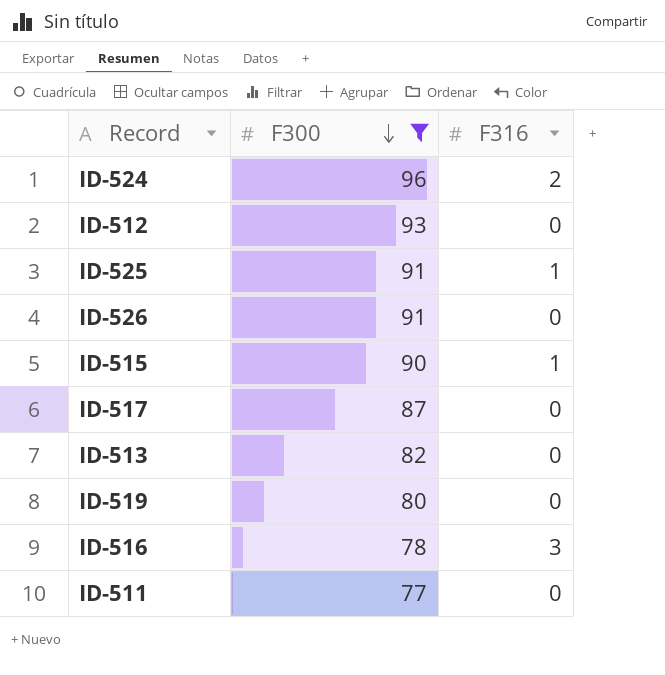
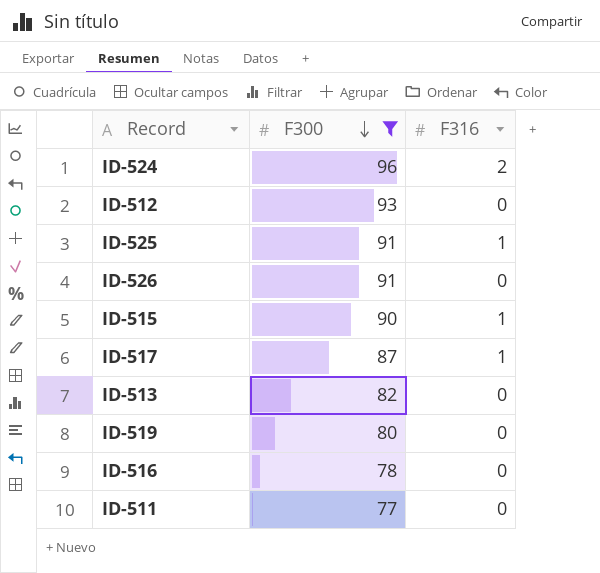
ID-517 | F316: 0 -> 1
ID-516 | F316: 3 -> 0

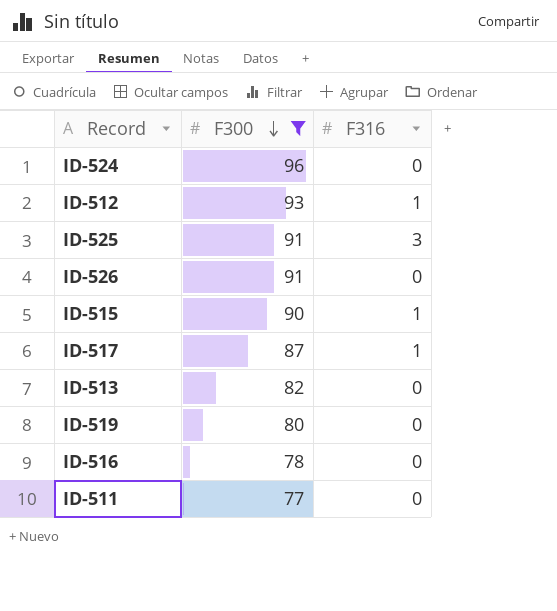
ID-524 | F316: 2 -> 0
ID-512 | F316: 0 -> 1
ID-525 | F316: 1 -> 3

